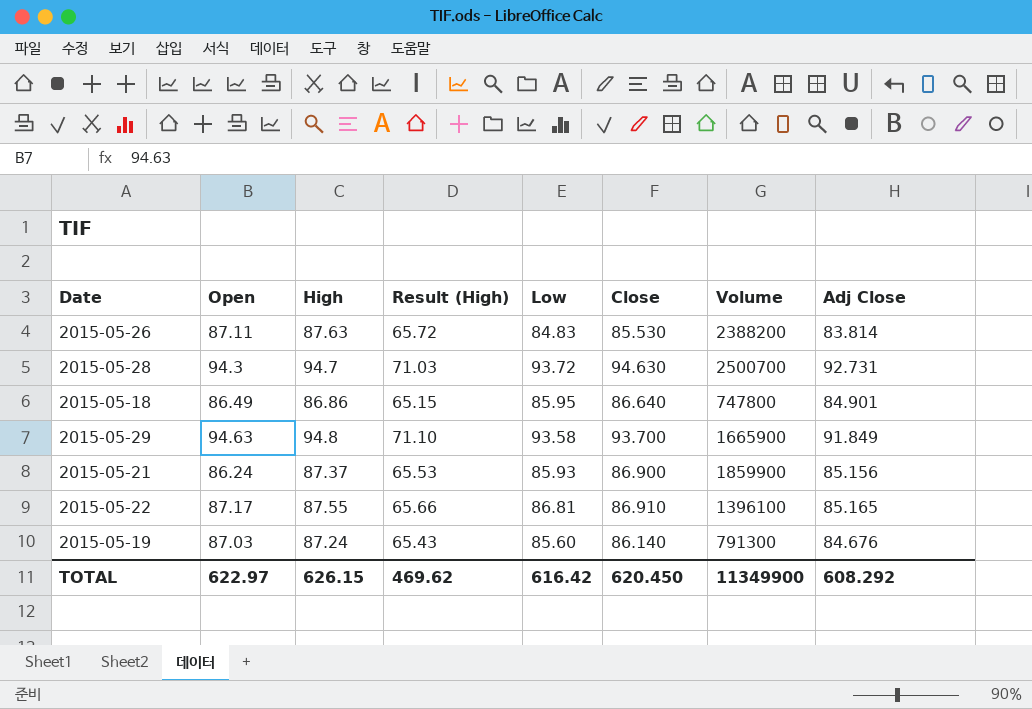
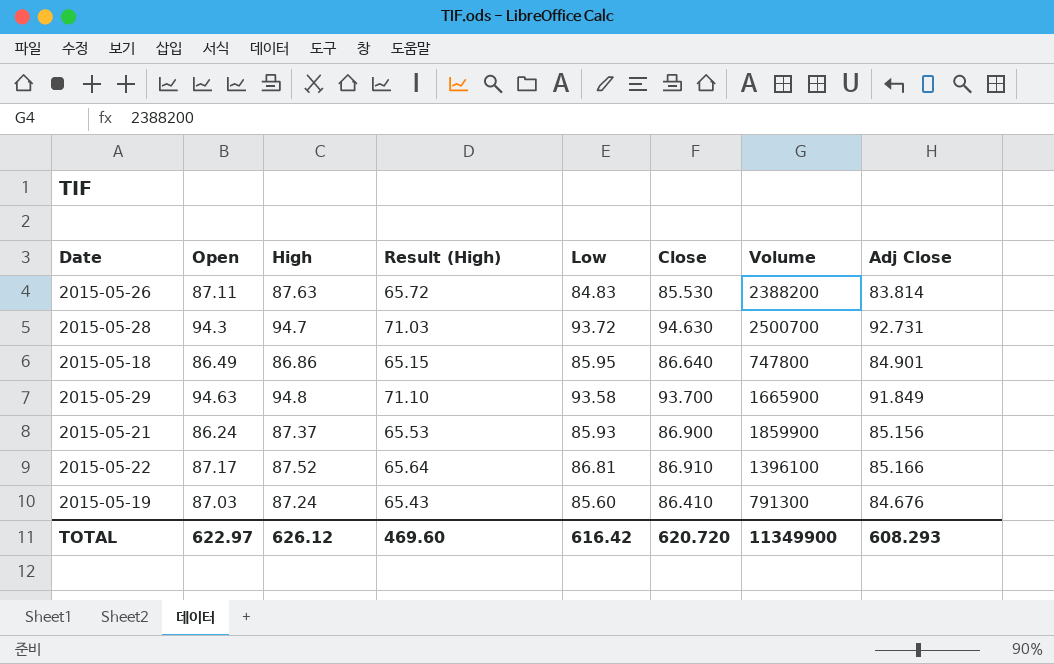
2015-05-22 | High: 87.55 -> 87.52
2015-05-22 | Result (High): 65.66 -> 65.64
2015-05-22 | Adj Close: 85.165 -> 85.166
2015-05-19 | Close: 86.140 -> 86.410
TOTAL | High: 626.15 -> 626.12
TOTAL | Result (High): 469.62 -> 469.60
TOTAL | Close: 620.450 -> 620.720
TOTAL | Adj Close: 608.292 -> 608.293

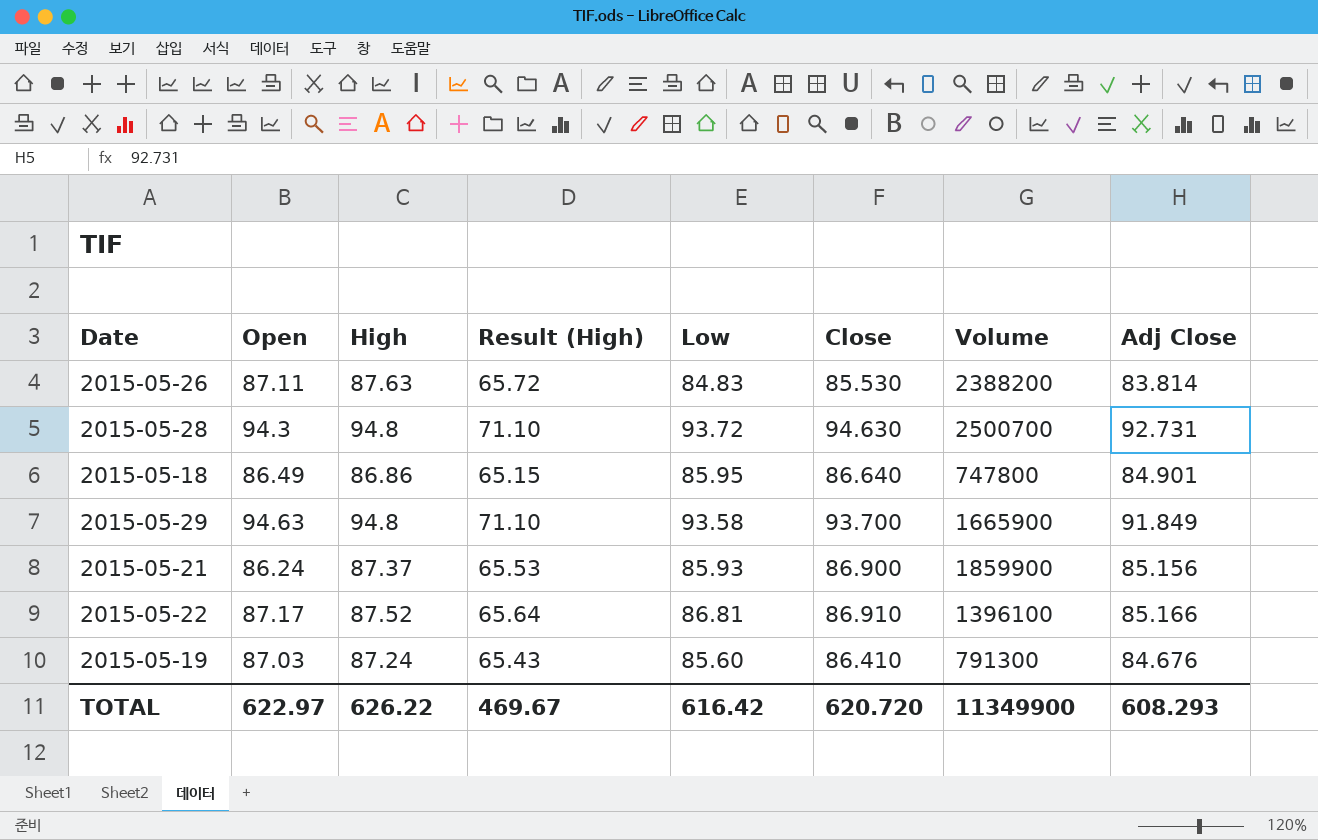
2015-05-28 | High: 94.7 -> 94.8
2015-05-28 | Result (High): 71.03 -> 71.10
TOTAL | High: 626.12 -> 626.22
TOTAL | Result (High): 469.60 -> 469.67

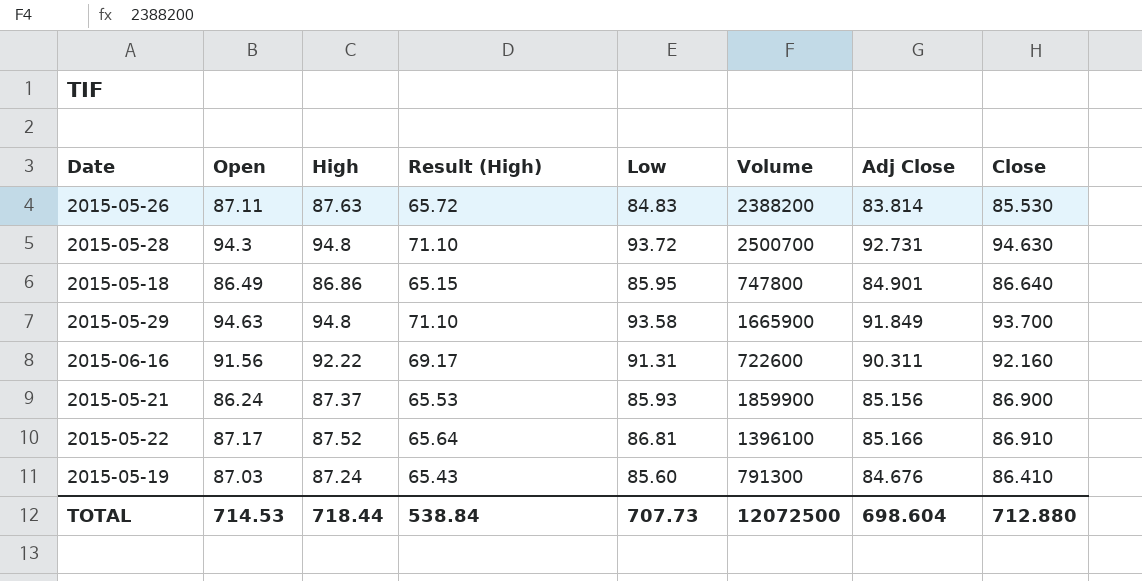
column Close | position: 6 -> 8
row 2015-06-16: none -> 91.56 | 92.22 | 69.17 | 91.31 | 722600 | 90.311 | 92.160
TOTAL | Open: 622.97 -> 714.53
TOTAL | High: 626.22 -> 718.44
TOTAL | Result (High): 469.67 -> 538.84
TOTAL | Low: 616.42 -> 707.73
TOTAL | Volume: 11349900 -> 12072500
TOTAL | Adj Close: 608.293 -> 698.604
TOTAL | Close: 620.720 -> 712.880

